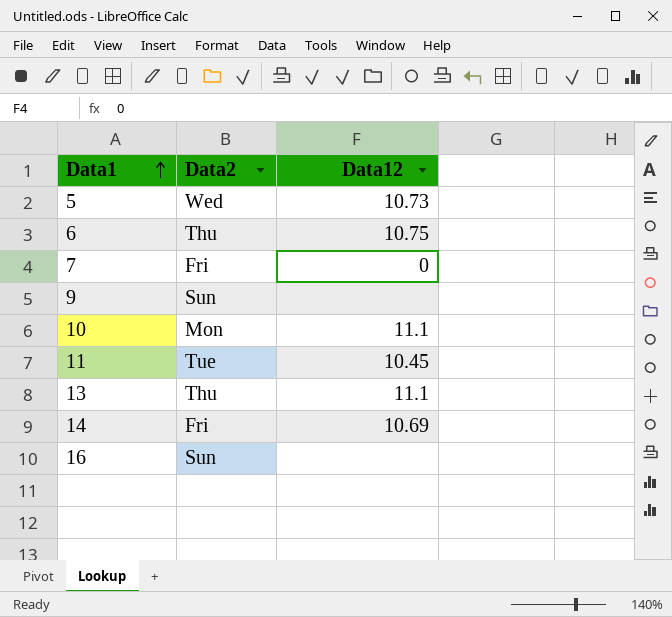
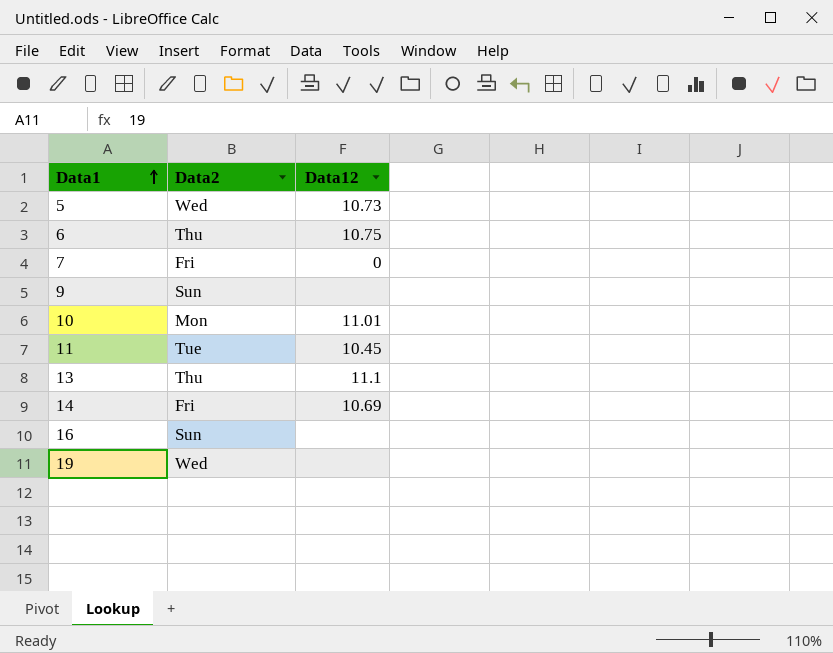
10 | Data12: 11.1 -> 11.01
row 19: none -> Wed | none

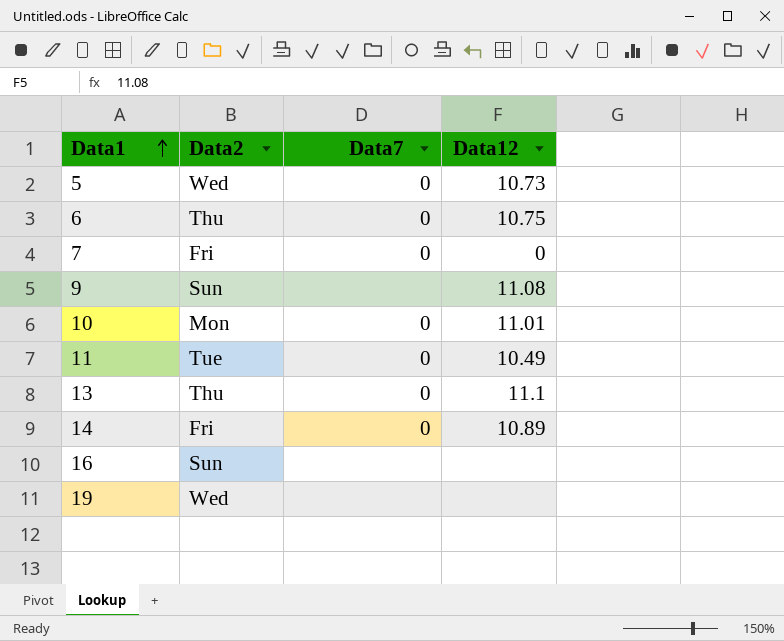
column Data7 | position: none -> 3
9 | Data12: none -> 11.08
11 | Data12: 10.45 -> 10.49
14 | Data12: 10.69 -> 10.89

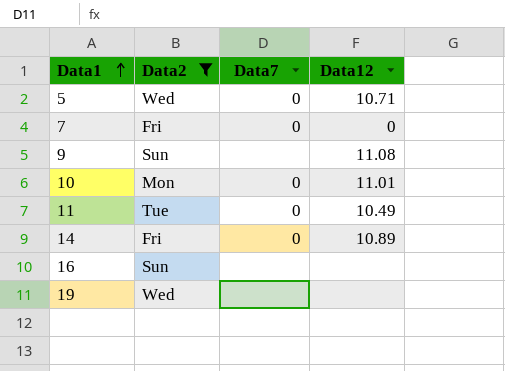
filter: none -> Data2 != Thu
5 | Data12: 10.73 -> 10.71

